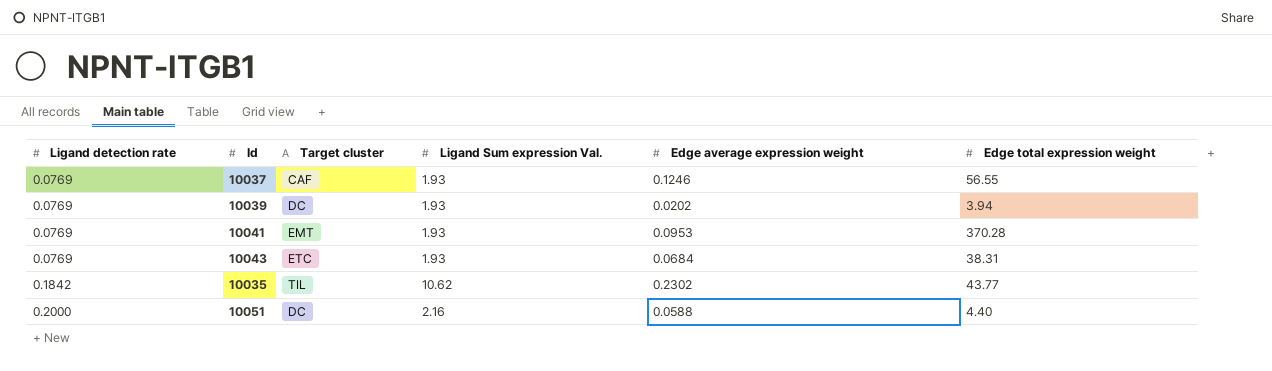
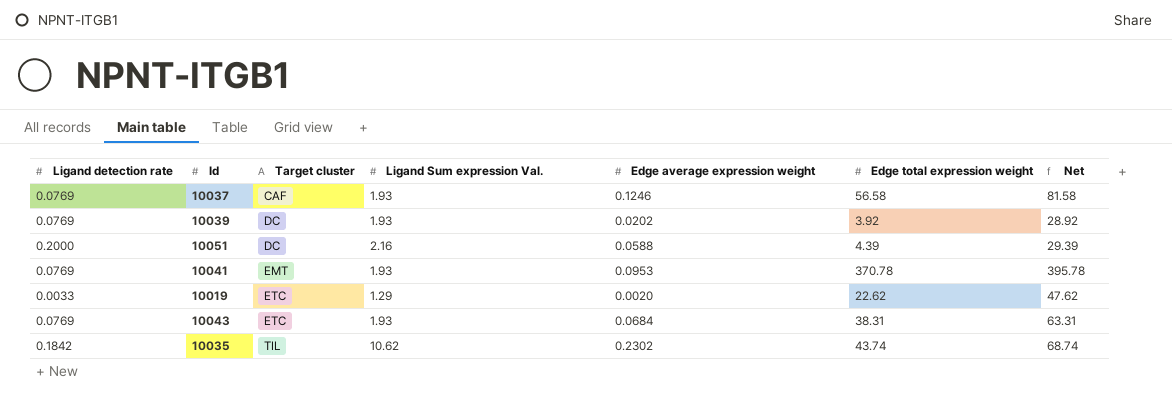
row order: Ligand detection rate ascending -> Target cluster ascending
column Net | formula: none -> [Edge total expression weight] + 25
10037 | Edge total expression weight: 56.55 -> 56.58
10039 | Edge total expression weight: 3.94 -> 3.92
10051 | Edge total expression weight: 4.40 -> 4.39
10041 | Edge total expression weight: 370.28 -> 370.78
row 10019: none -> 0.0033 | ETC | 1.29 | 0.0020 | 22.62 | 47.62
10035 | Edge total expression weight: 43.77 -> 43.74

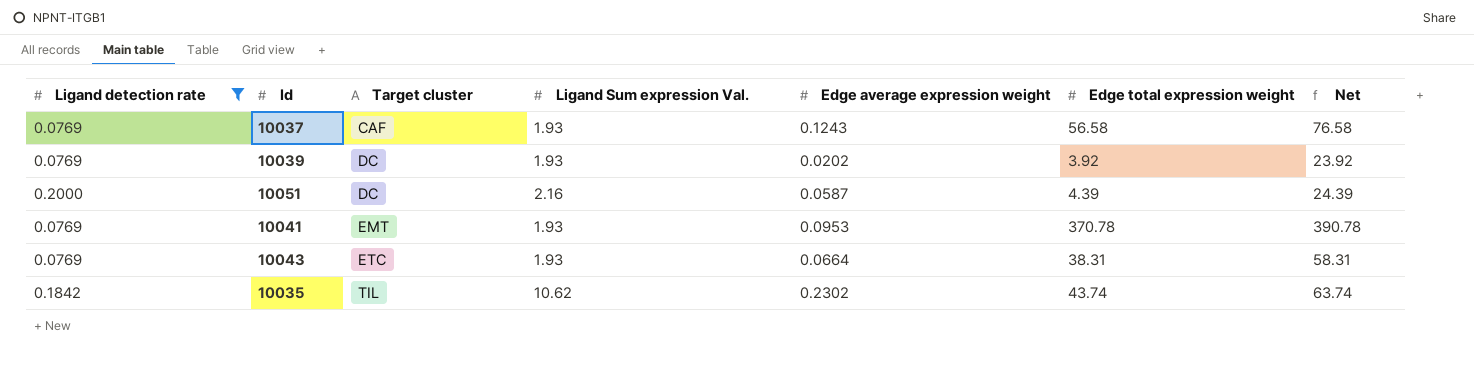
filter: none -> Ligand detection rate != 0.0033
column Net | formula: [Edge total expression weight] + 25 -> [Edge total expression weight] + 20
10037 | Edge average expression weight: 0.1246 -> 0.1243
10051 | Edge average expression weight: 0.0588 -> 0.0587
10043 | Edge average expression weight: 0.0684 -> 0.0664

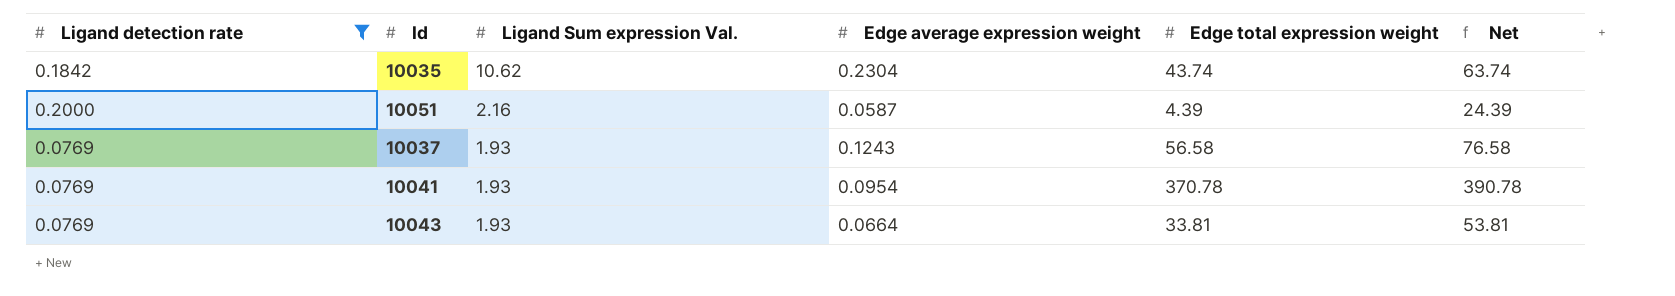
row order: Target cluster ascending -> Ligand Sum expression Val. descending
column Target cluster | position: 3 -> none
row 10039: 0.0769 | DC | 1.93 | 0.0202 | 3.92 | 23.92 -> none
10035 | Edge average expression weight: 0.2302 -> 0.2304
10041 | Edge average expression weight: 0.0953 -> 0.0954
10043 | Edge total expression weight: 38.31 -> 33.81
10043 | Net: 58.31 -> 53.81

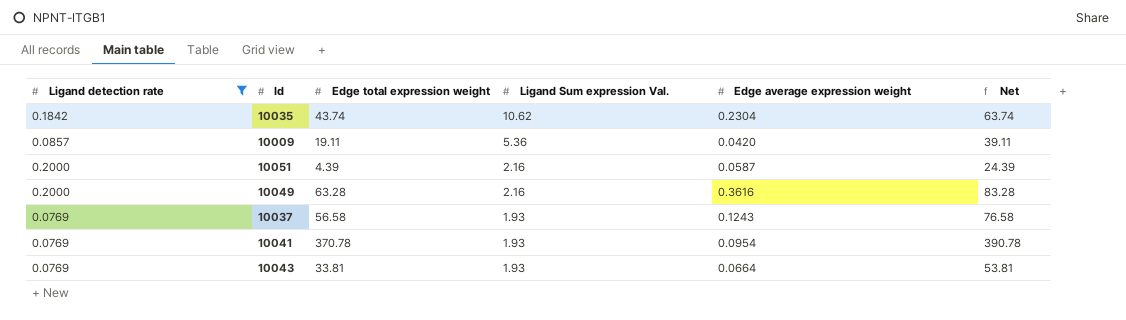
column Edge total expression weight | position: 5 -> 3
row 10009: none -> 0.0857 | 19.11 | 5.36 | 0.0420 | 39.11
row 10049: none -> 0.2000 | 63.28 | 2.16 | 0.3616 | 83.28

